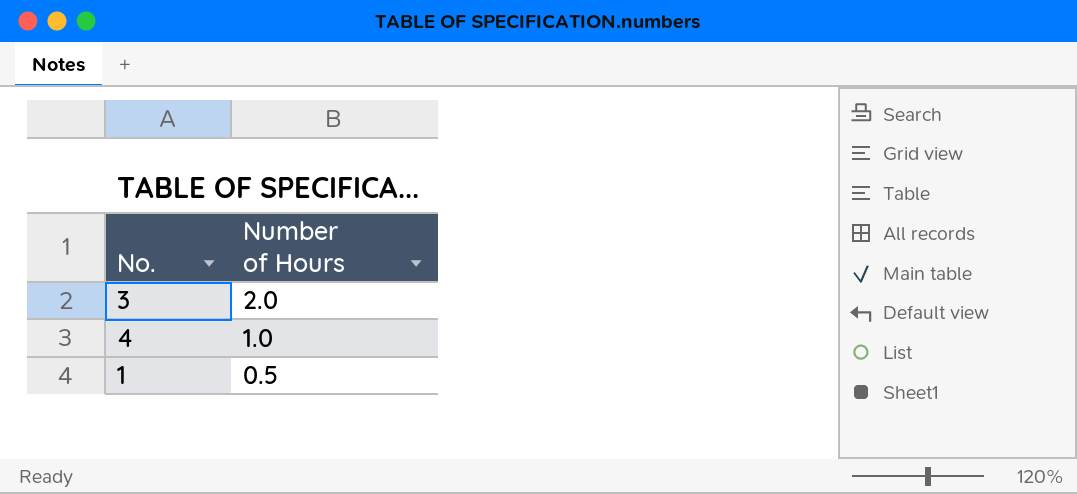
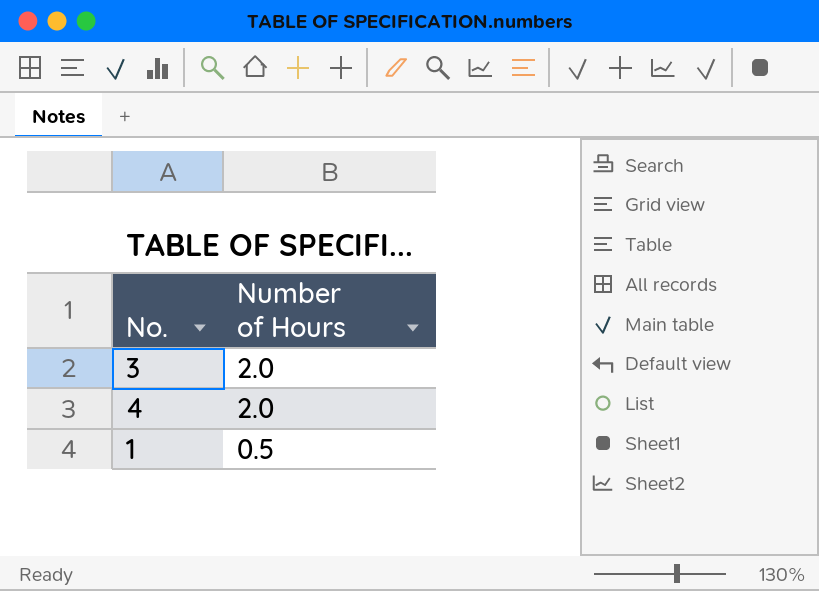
4 | Number of Hours: 1.0 -> 2.0

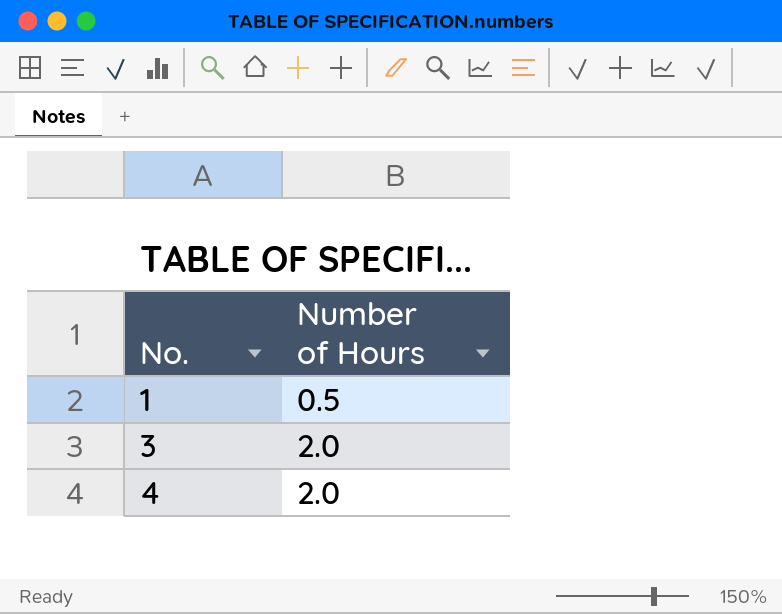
row order: Number of Hours descending -> No. ascending

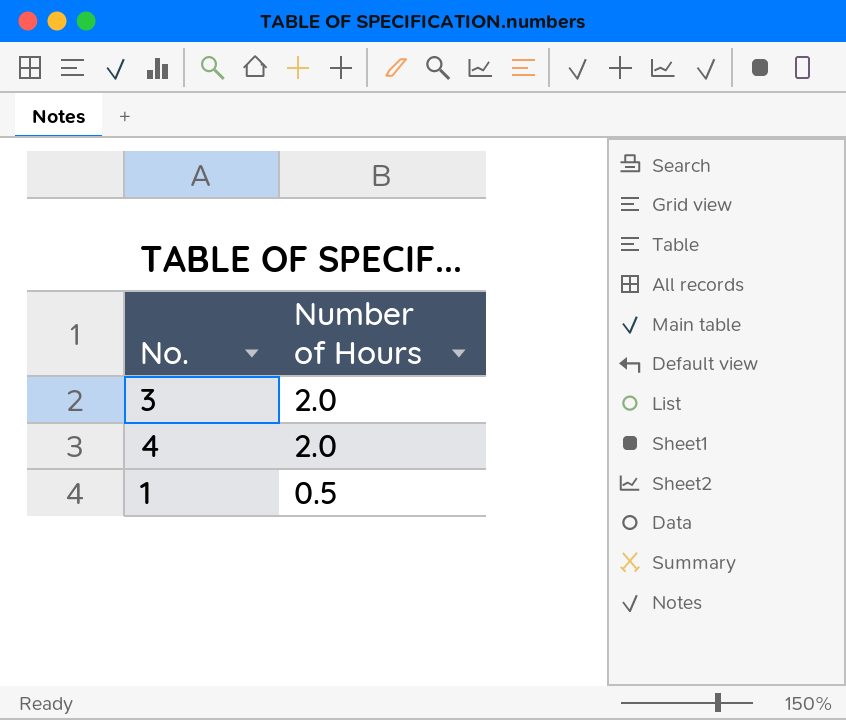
row order: No. ascending -> Number of Hours descending

